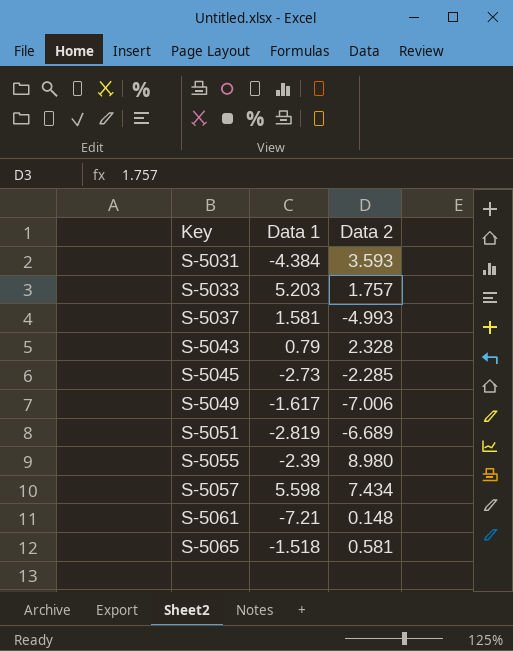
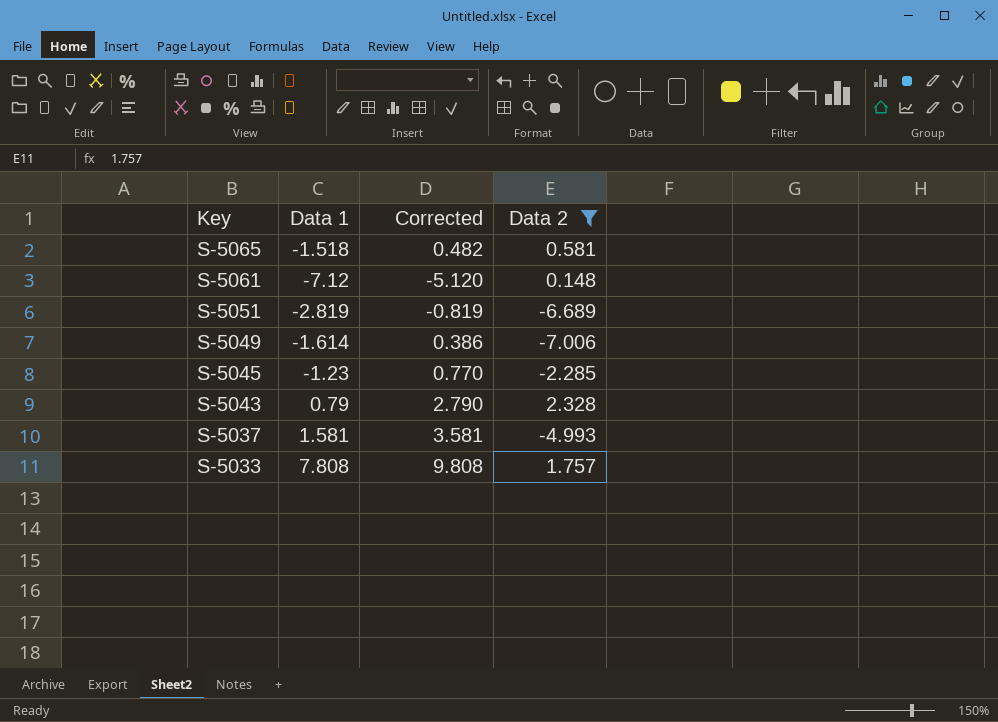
filter: none -> Data 2 <= 2.328
row order: Key ascending -> Key descending
column Corrected | formula: none -> [Data 1] + 2
S-5061 | Data 1: -7.21 -> -7.12
S-5049 | Data 1: -1.617 -> -1.614
S-5045 | Data 1: -2.73 -> -1.23
S-5033 | Data 1: 5.203 -> 7.808

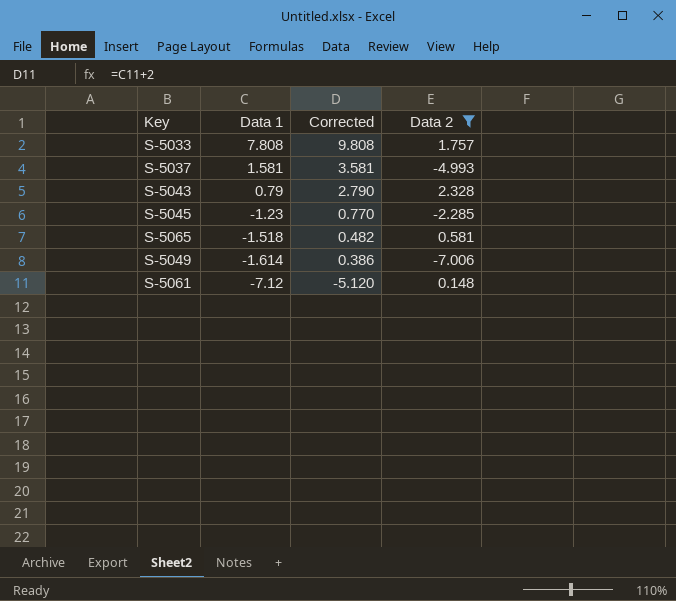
row order: Key descending -> Data 1 descending
row S-5051: -2.819 | -0.819 | -6.689 -> none

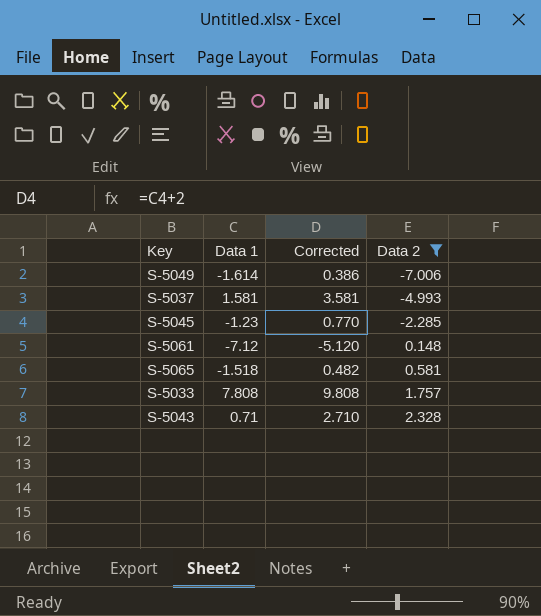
row order: Data 1 descending -> Data 2 ascending
S-5043 | Data 1: 0.79 -> 0.71
S-5043 | Corrected: 2.790 -> 2.710

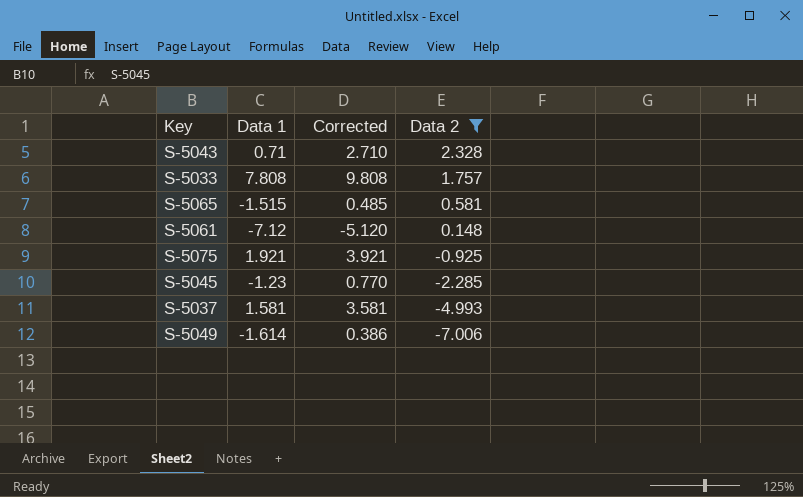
row order: Data 2 ascending -> Data 2 descending
S-5065 | Data 1: -1.518 -> -1.515
S-5065 | Corrected: 0.482 -> 0.485
row S-5075: none -> 1.921 | 3.921 | -0.925

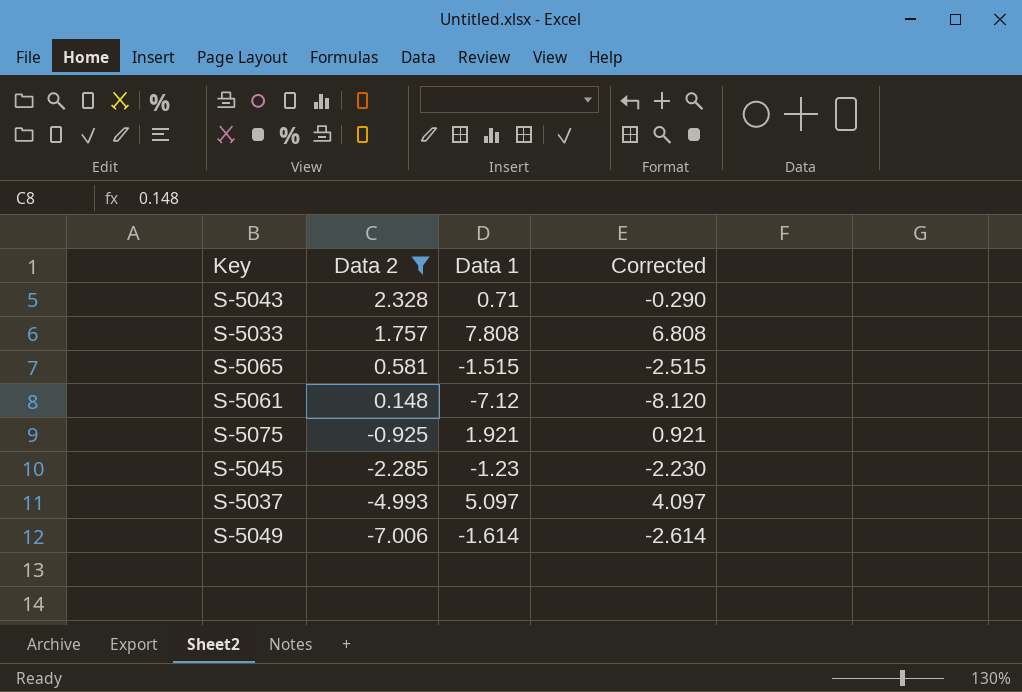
column Data 2 | position: 4 -> 2
column Corrected | formula: [Data 1] + 2 -> [Data 1] - 1
S-5037 | Data 1: 1.581 -> 5.097

